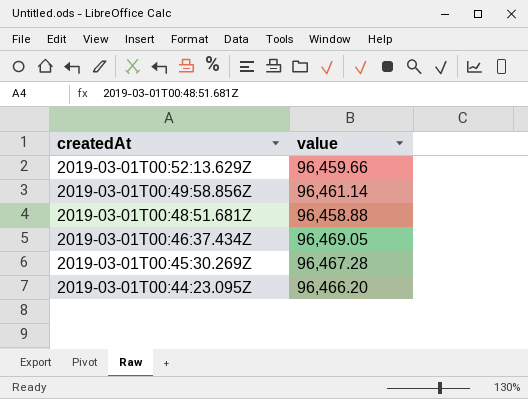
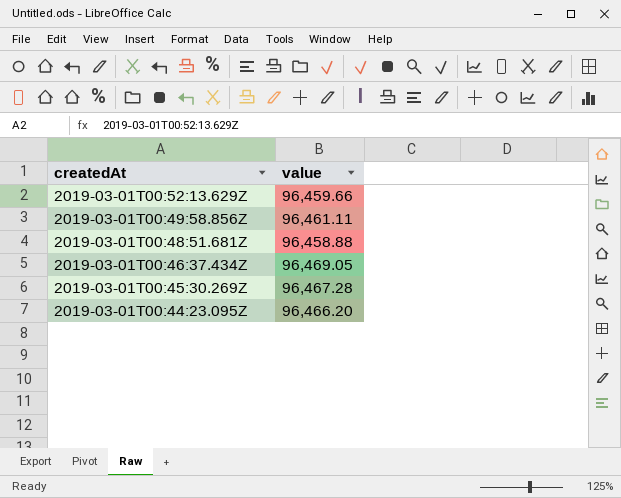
2019-03-01T00:49:58.856Z | value: 96,461.14 -> 96,461.11

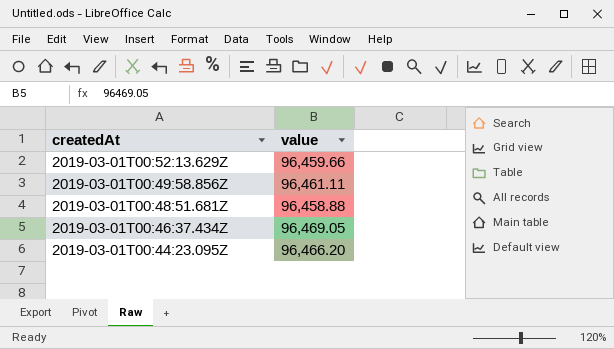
row 2019-03-01T00:45:30.269Z: 96,467.28 -> none

